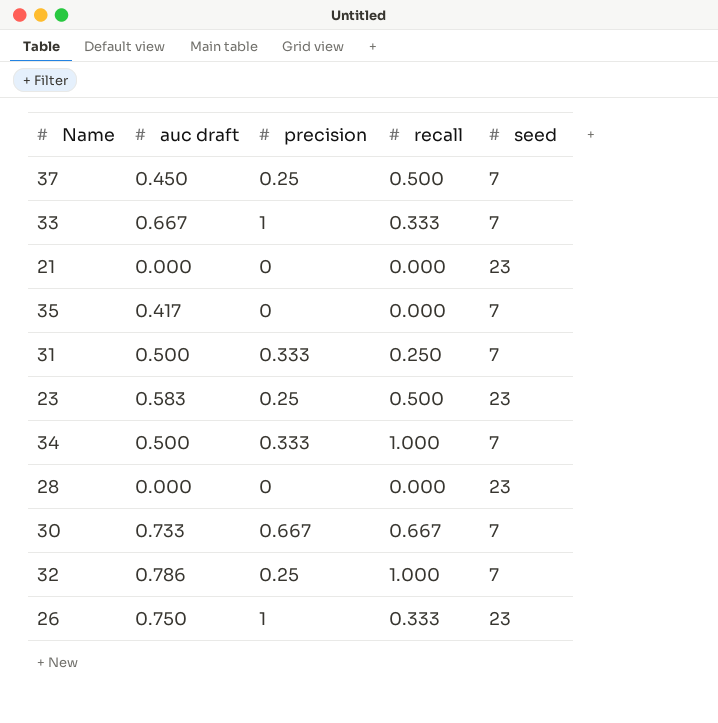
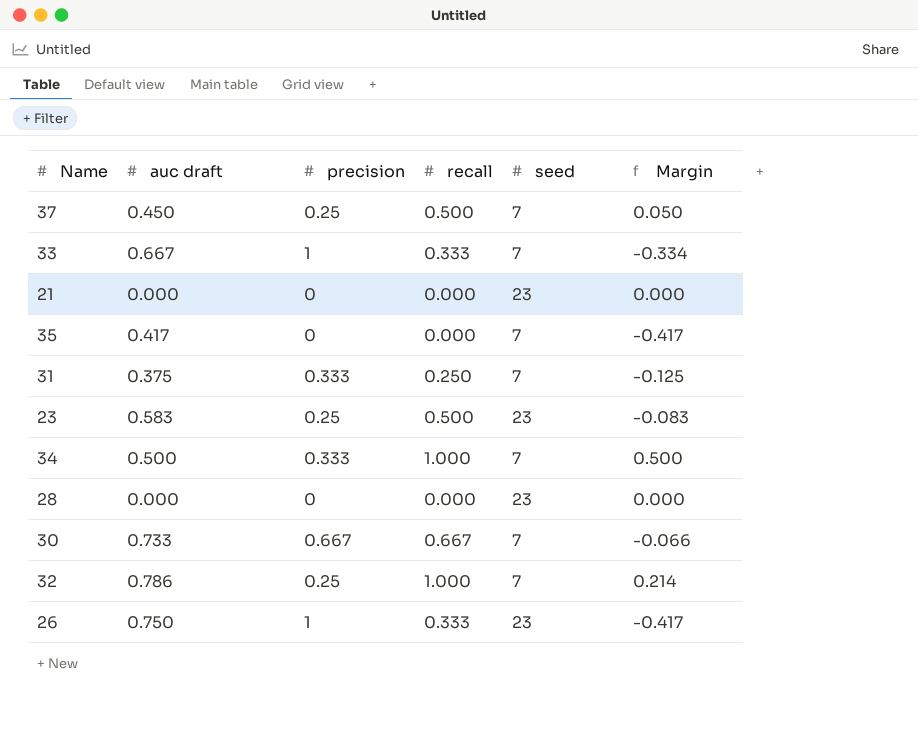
column Margin | formula: none -> [recall] - [auc draft]
31 | auc draft: 0.500 -> 0.375

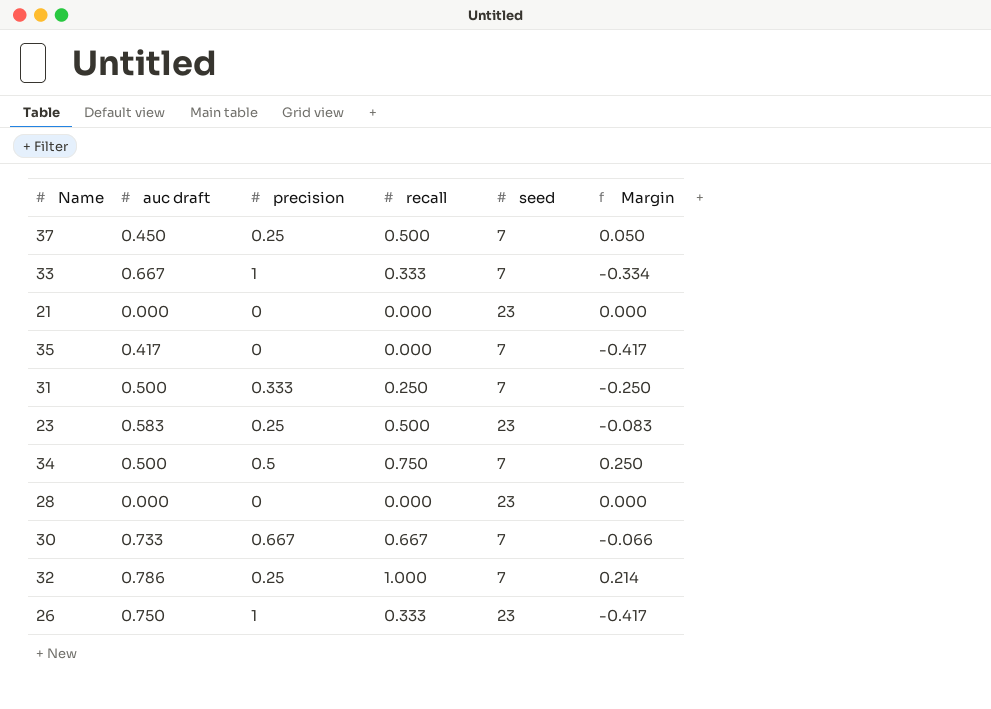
31 | auc draft: 0.375 -> 0.500
31 | Margin: -0.125 -> -0.250
34 | precision: 0.333 -> 0.5
34 | recall: 1.000 -> 0.750
34 | Margin: 0.500 -> 0.250

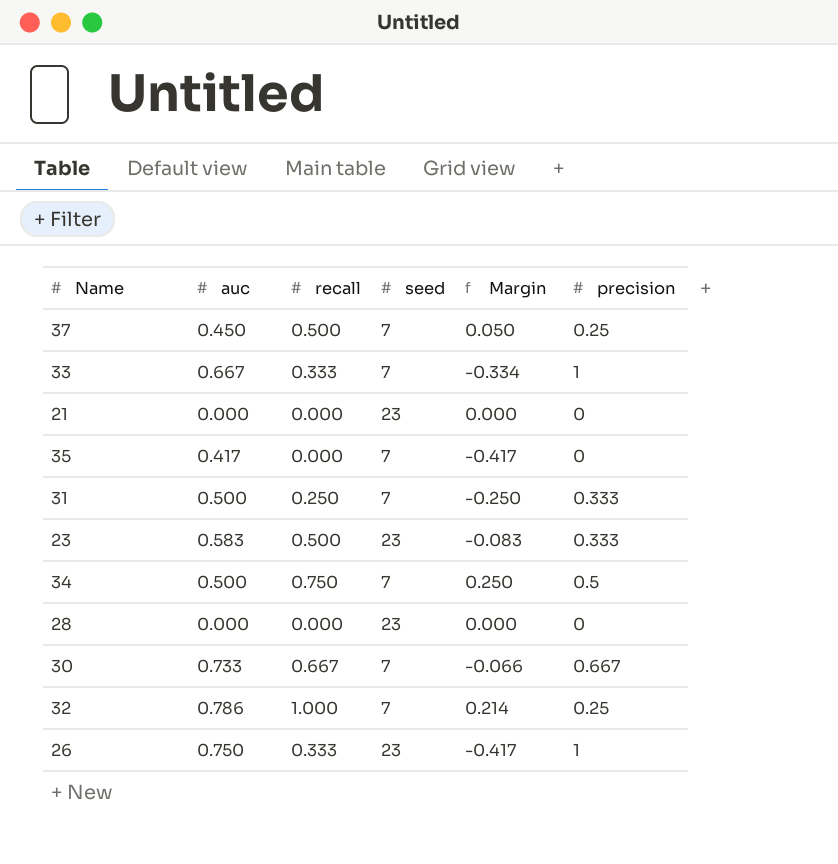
column name: auc draft -> auc
column precision | position: 3 -> 6
23 | precision: 0.25 -> 0.333

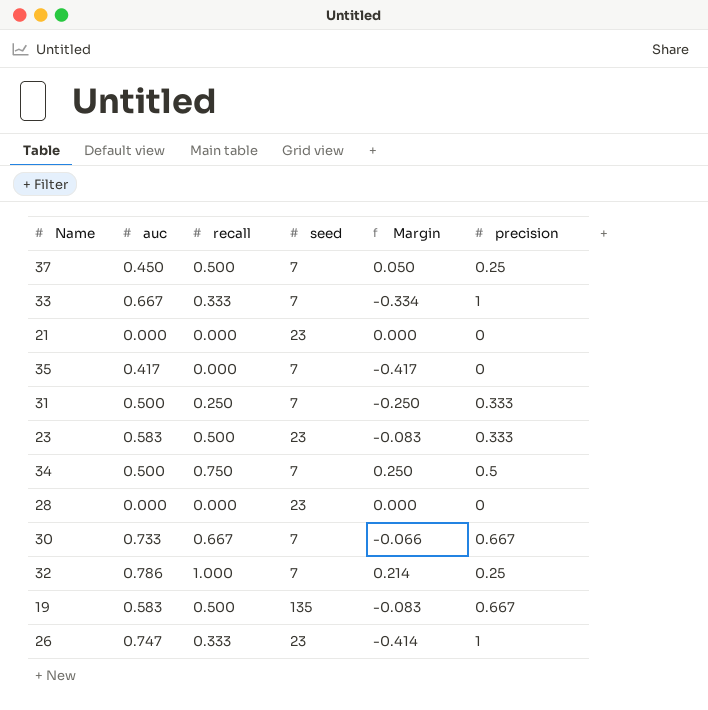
row 19: none -> 0.583 | 0.500 | 135 | -0.083 | 0.667
26 | auc: 0.750 -> 0.747
26 | Margin: -0.417 -> -0.414

